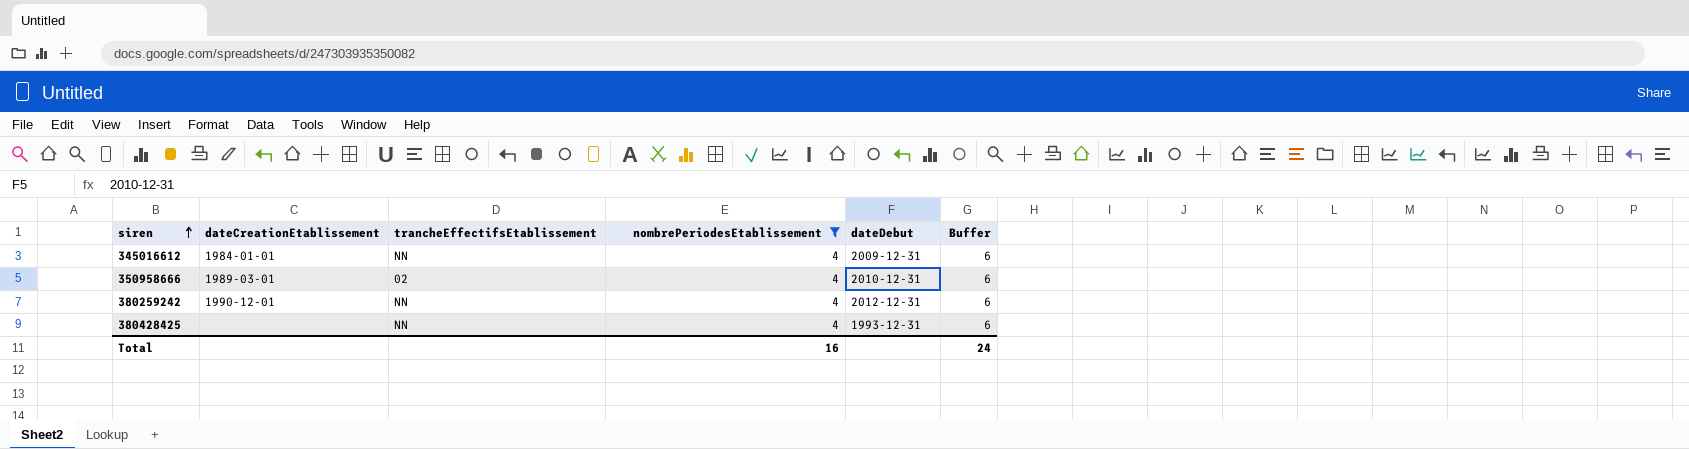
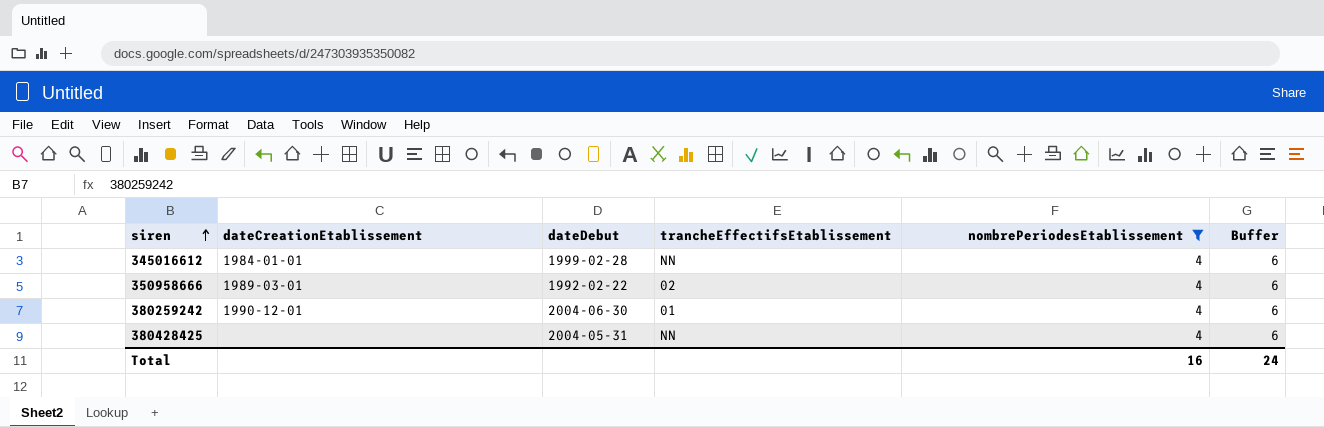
column dateDebut | position: 5 -> 3
345016612 | dateDebut: 2009-12-31 -> 1999-02-28
350958666 | dateDebut: 2010-12-31 -> 1992-02-22
380259242 | dateDebut: 2012-12-31 -> 2004-06-30
380259242 | trancheEffectifsEtablissement: NN -> 01
380428425 | dateDebut: 1993-12-31 -> 2004-05-31

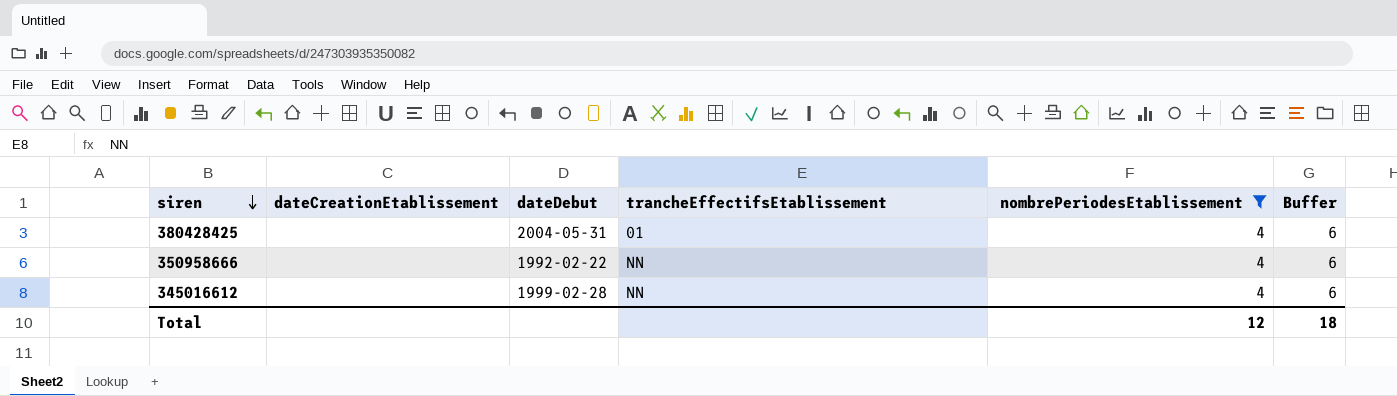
row order: siren ascending -> siren descending
row 380259242: 1990-12-01 | 2004-06-30 | 01 | 4 | 6 -> none
380428425 | trancheEffectifsEtablissement: NN -> 01
350958666 | dateCreationEtablissement: 1989-03-01 -> none
350958666 | trancheEffectifsEtablissement: 02 -> NN
345016612 | dateCreationEtablissement: 1984-01-01 -> none
Total | nombrePeriodesEtablissement: 16 -> 12
Total | Buffer: 24 -> 18

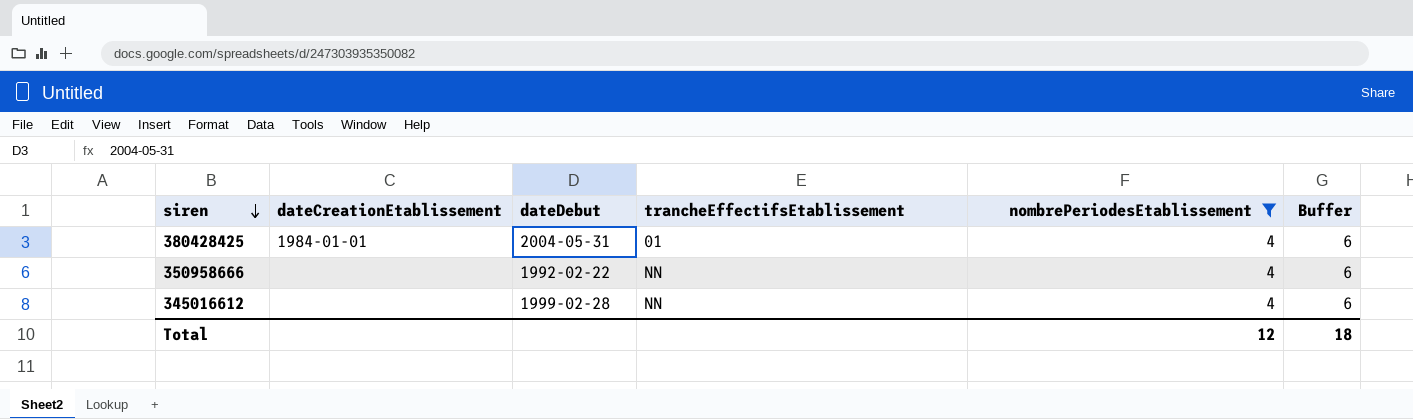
380428425 | dateCreationEtablissement: none -> 1984-01-01

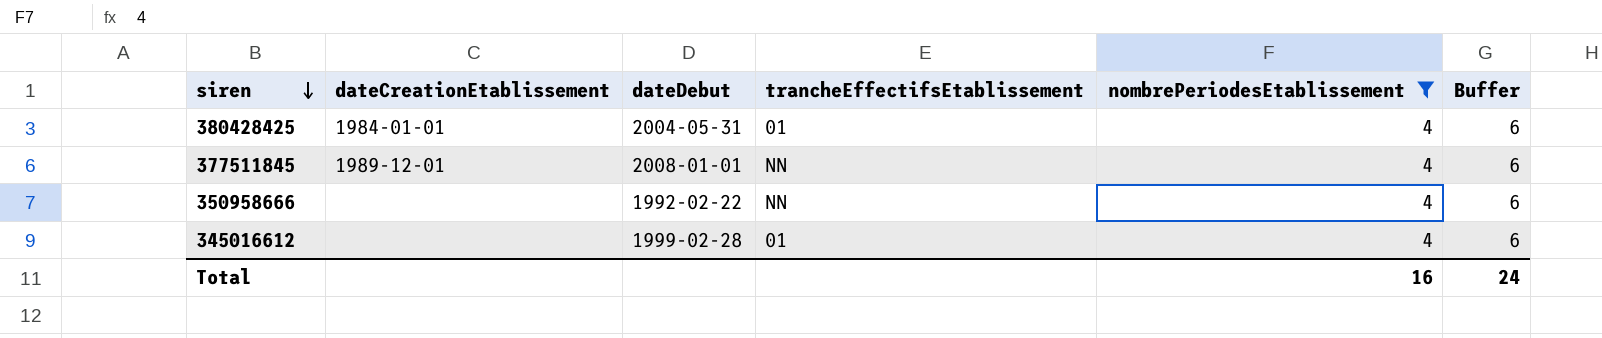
row 377511845: none -> 1989-12-01 | 2008-01-01 | NN | 4 | 6
345016612 | trancheEffectifsEtablissement: NN -> 01
Total | nombrePeriodesEtablissement: 12 -> 16
Total | Buffer: 18 -> 24

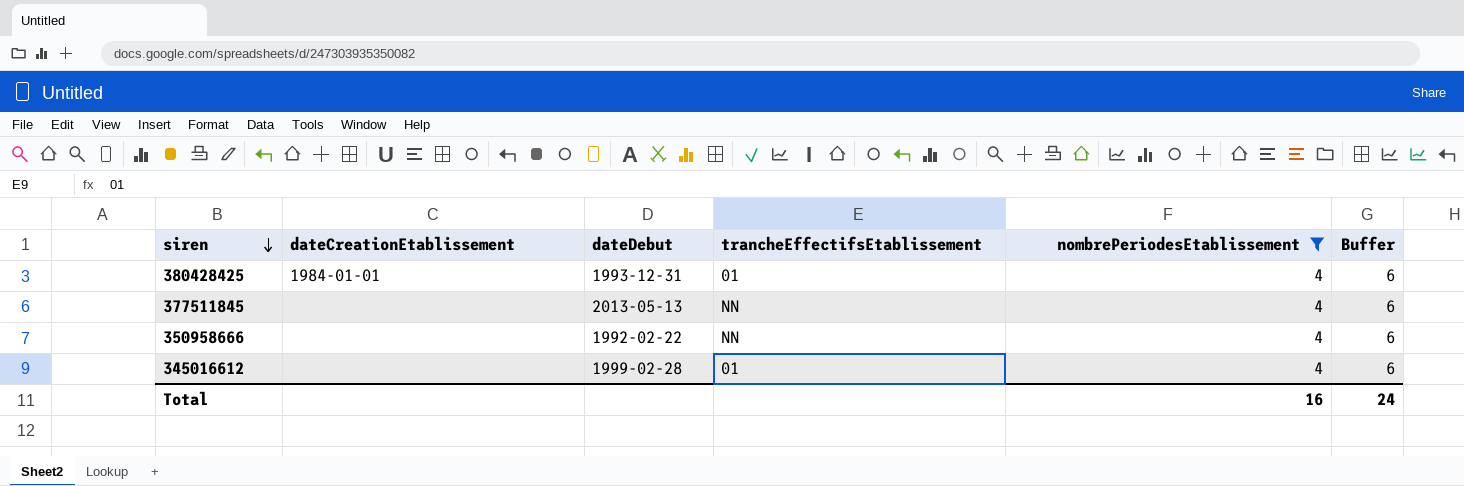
380428425 | dateDebut: 2004-05-31 -> 1993-12-31
377511845 | dateCreationEtablissement: 1989-12-01 -> none
377511845 | dateDebut: 2008-01-01 -> 2013-05-13

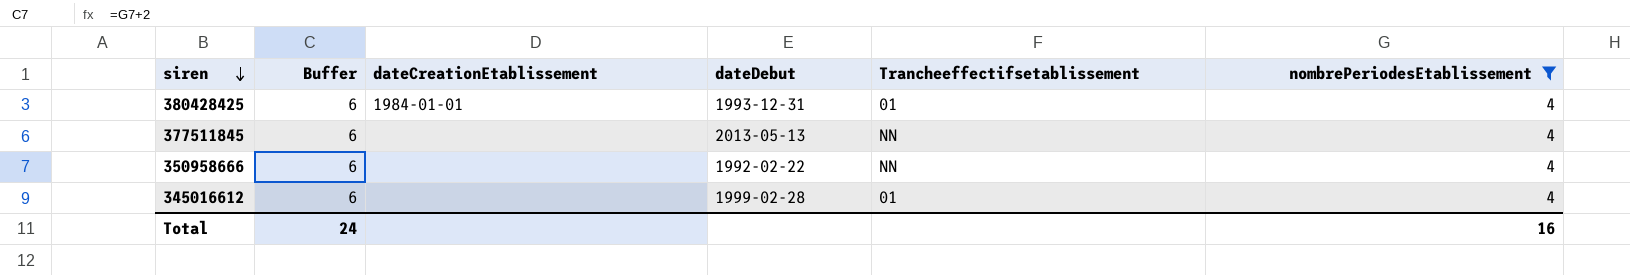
column Buffer | position: 6 -> 2
column name: trancheEffectifsEtablissement -> Trancheeffectifsetablissement

